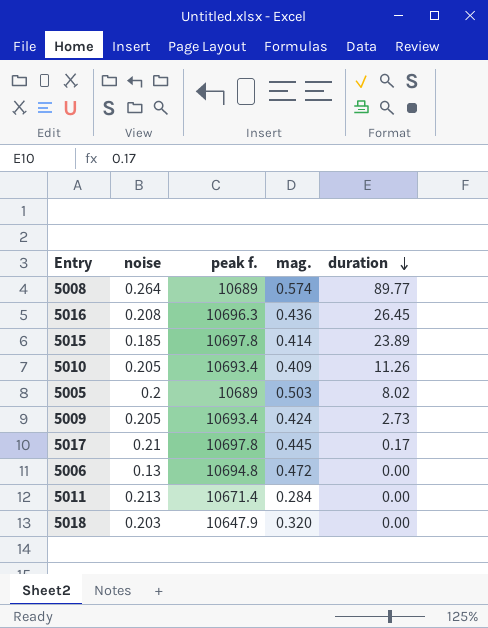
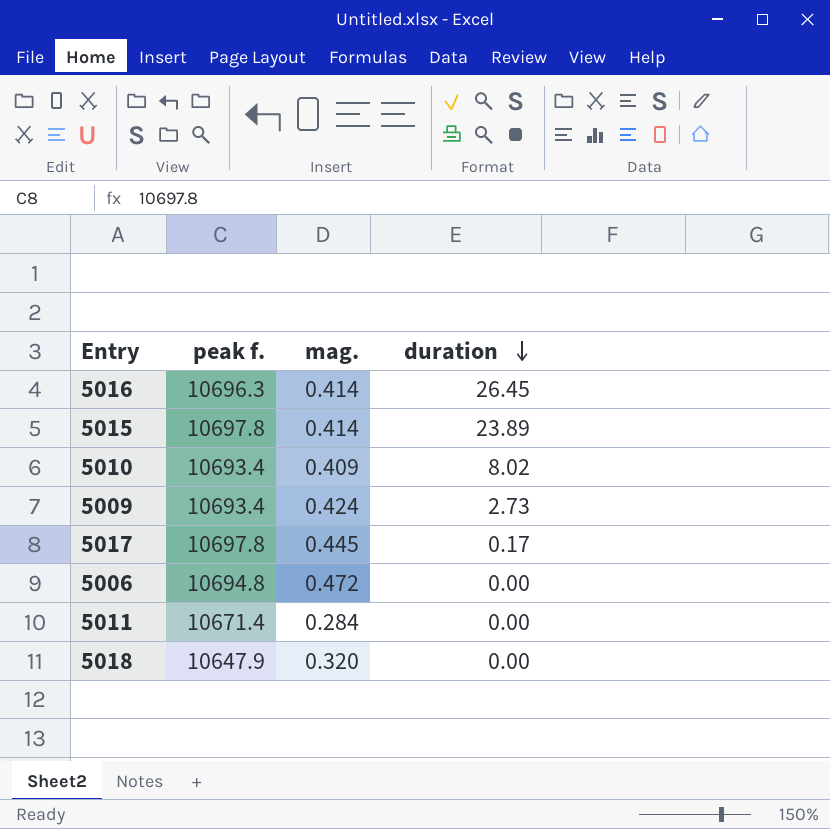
column noise | position: 2 -> none
row 5008: 0.264 | 10689 | 0.574 | 89.77 -> none
row 5005: 0.2 | 10689 | 0.503 | 8.02 -> none
5016 | mag.: 0.436 -> 0.414
5010 | duration: 11.26 -> 8.02

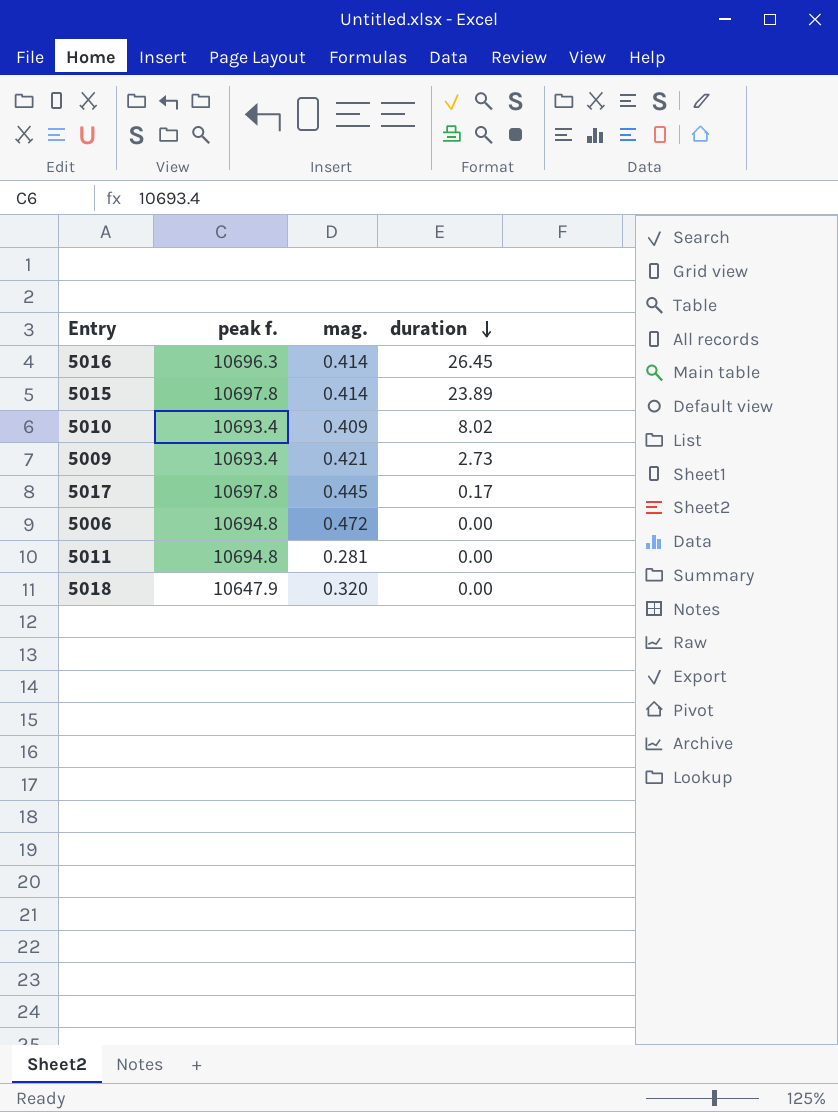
5009 | mag.: 0.424 -> 0.421
5011 | peak f.: 10671.4 -> 10694.8
5011 | mag.: 0.284 -> 0.281

